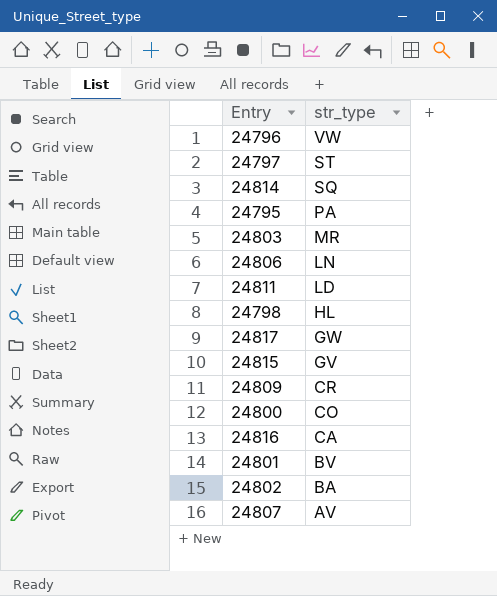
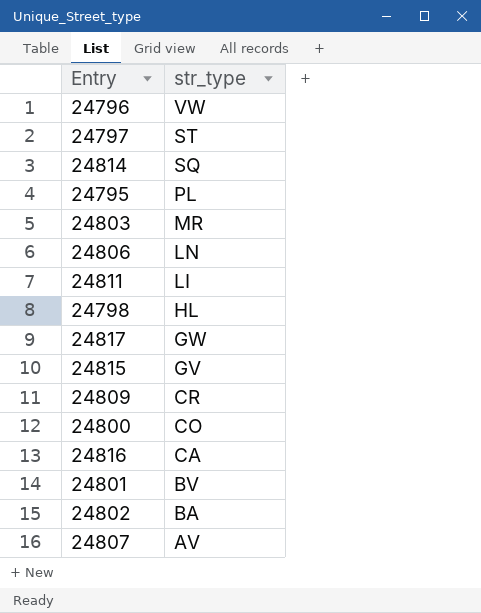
24795 | str_type: PA -> PL
24811 | str_type: LD -> LI

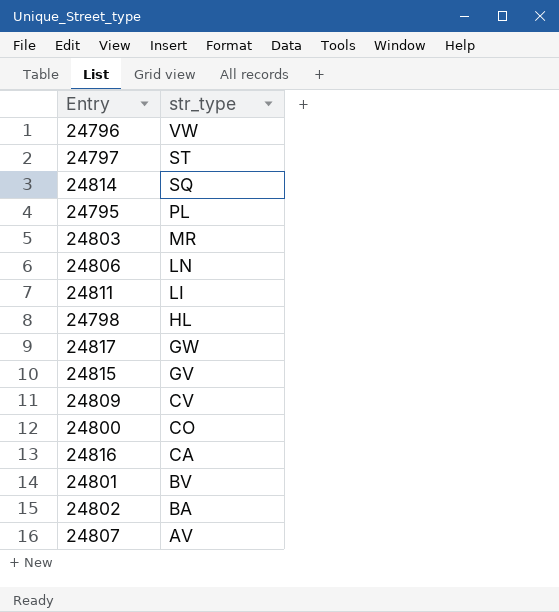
24809 | str_type: CR -> CV

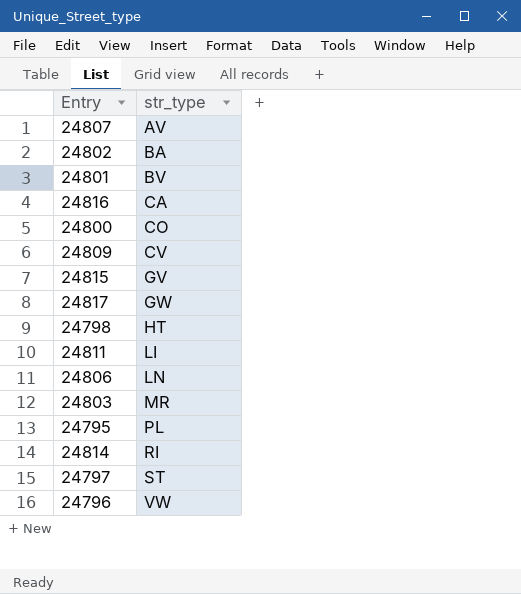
row order: str_type descending -> str_type ascending
24798 | str_type: HL -> HT
24814 | str_type: SQ -> RI

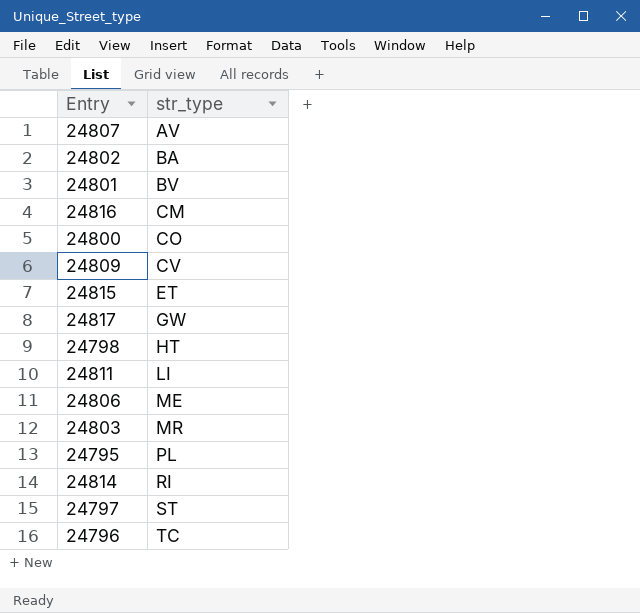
24816 | str_type: CA -> CM
24815 | str_type: GV -> ET
24806 | str_type: LN -> ME
24796 | str_type: VW -> TC

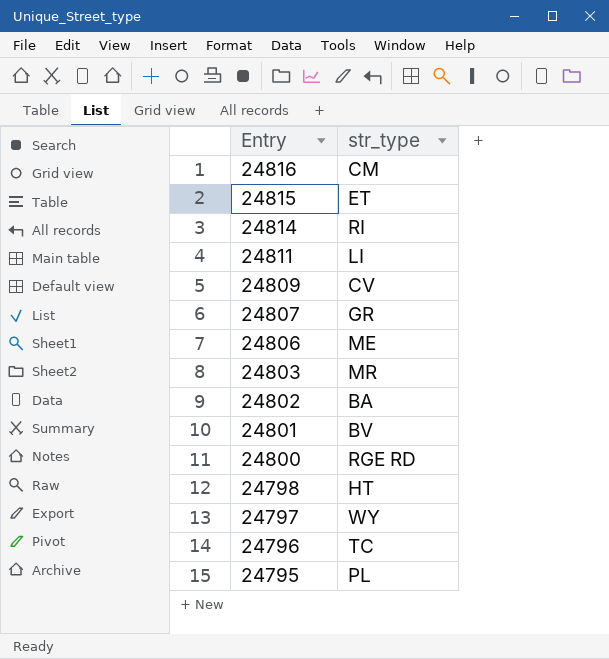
row order: str_type ascending -> Entry descending
row 24817: GW -> none
24807 | str_type: AV -> GR
24800 | str_type: CO -> RGE RD
24797 | str_type: ST -> WY

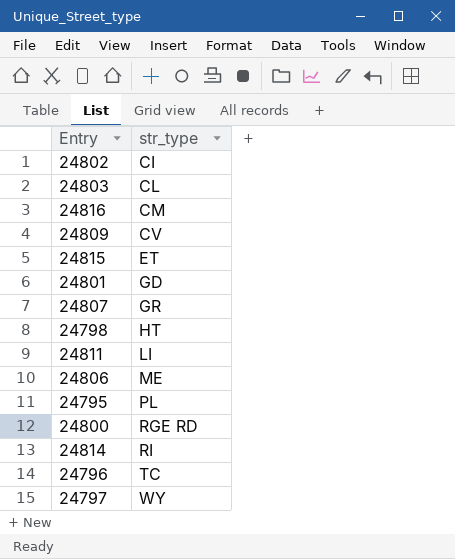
row order: Entry descending -> str_type ascending
24802 | str_type: BA -> CI
24803 | str_type: MR -> CL
24801 | str_type: BV -> GD

